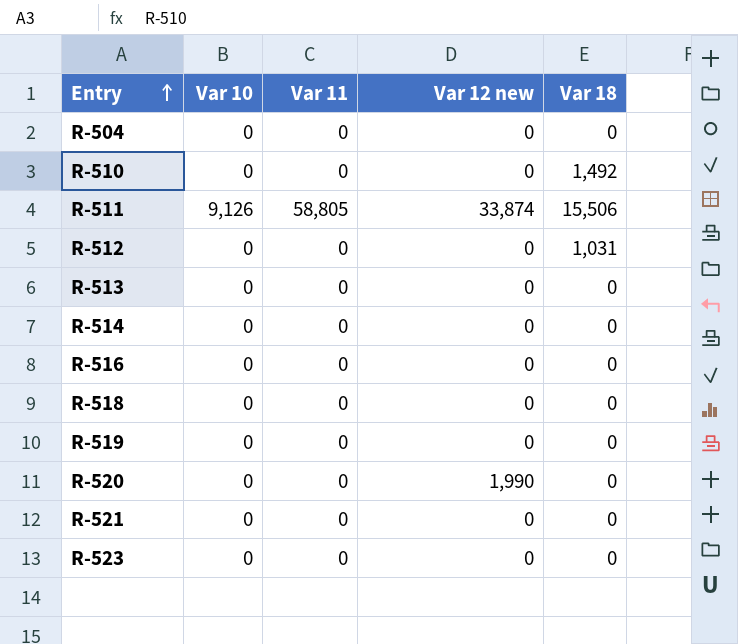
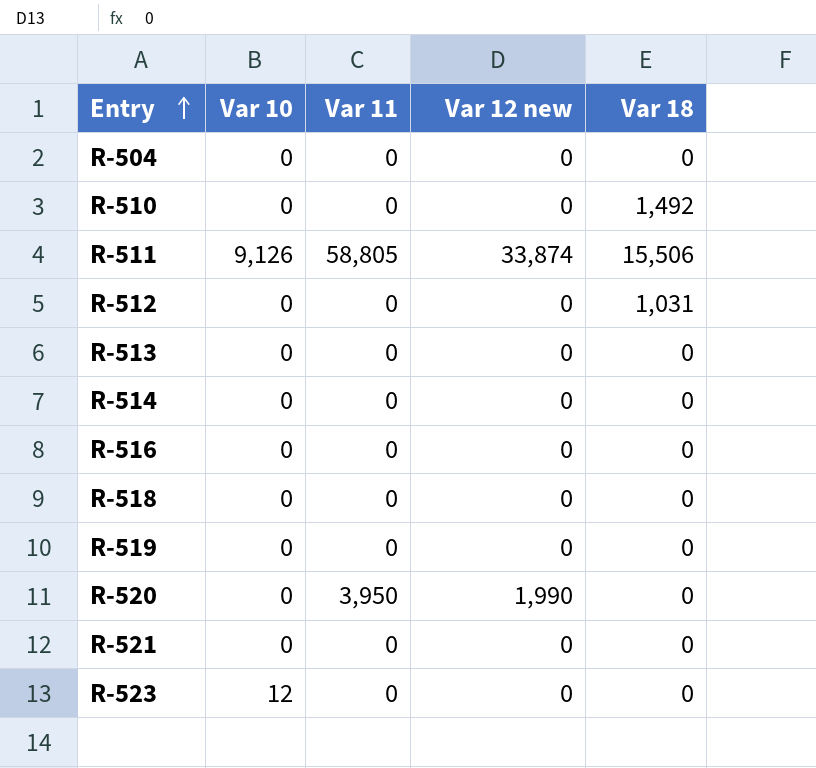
R-520 | Var 11: 0 -> 3,950
R-523 | Var 10: 0 -> 12

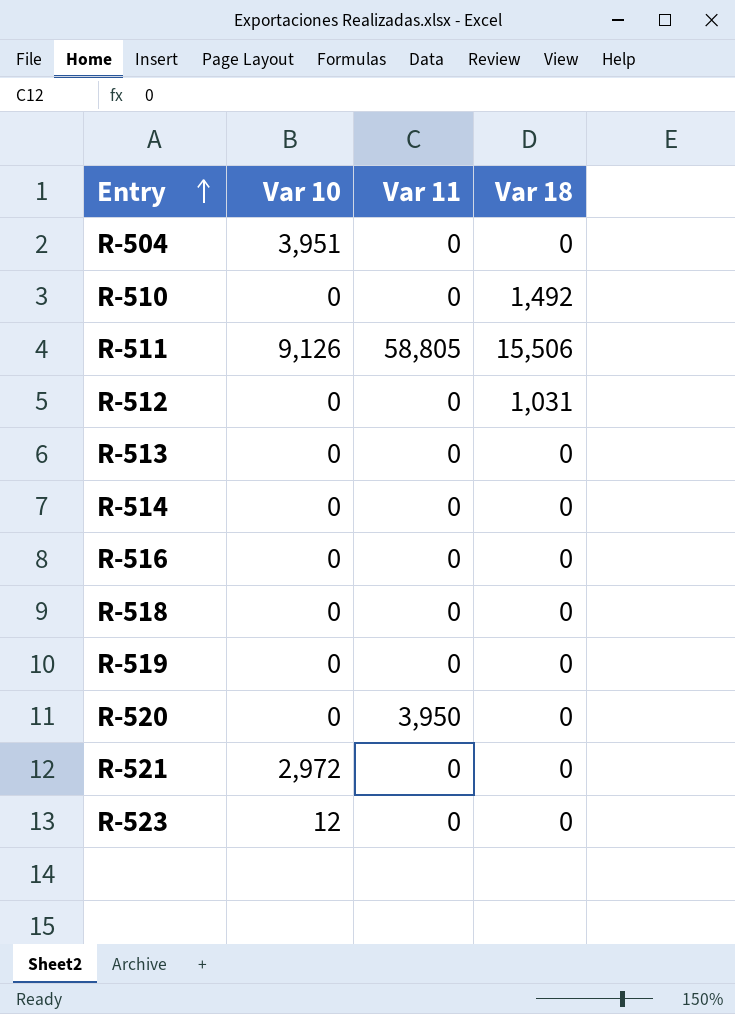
column Var 12 new | position: 4 -> none
R-504 | Var 10: 0 -> 3,951
R-521 | Var 10: 0 -> 2,972

